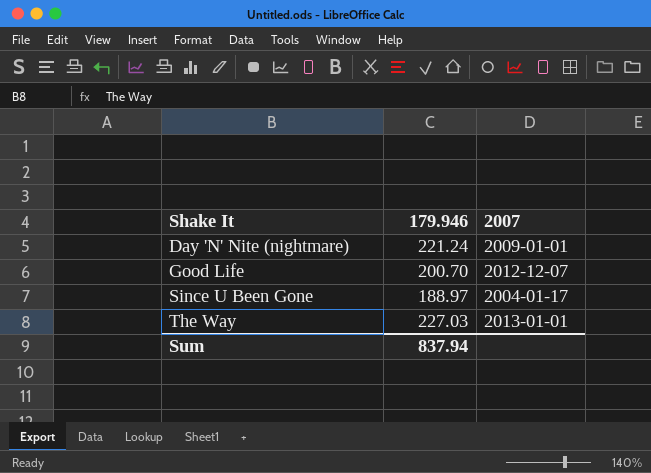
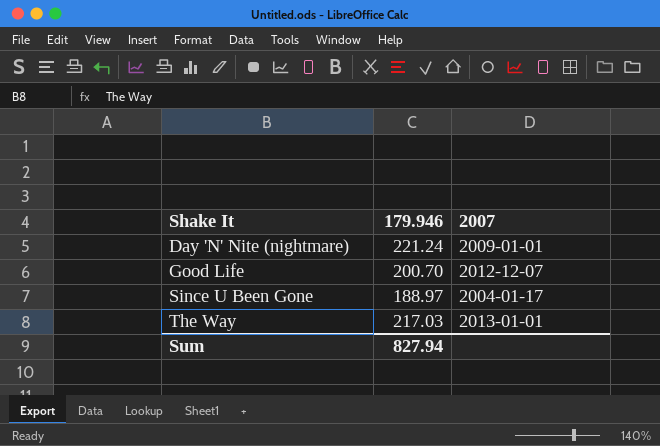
The Way | 179.946: 227.03 -> 217.03
Sum | 179.946: 837.94 -> 827.94

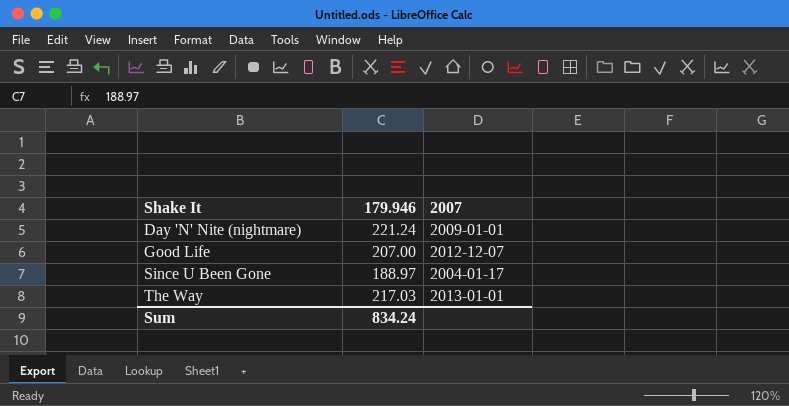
Good Life | 179.946: 200.70 -> 207.00
Sum | 179.946: 827.94 -> 834.24

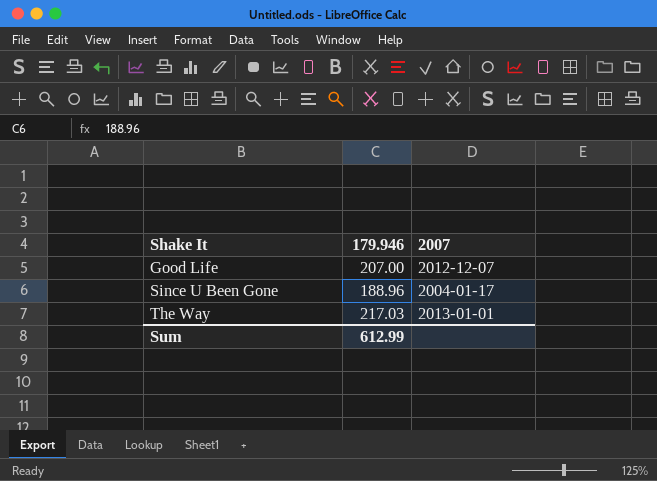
row Day 'N' Nite (nightmare): 221.24 | 2009-01-01 -> none
Since U Been Gone | 179.946: 188.97 -> 188.96
Sum | 179.946: 834.24 -> 612.99

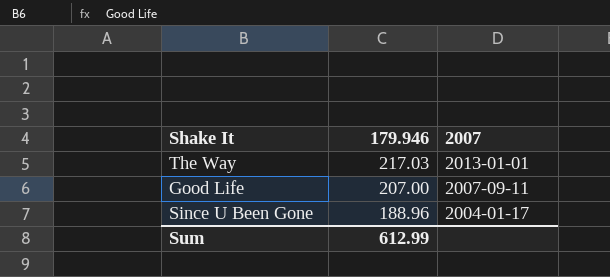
row order: Shake It ascending -> 179.946 descending
Good Life | 2007: 2012-12-07 -> 2007-09-11

